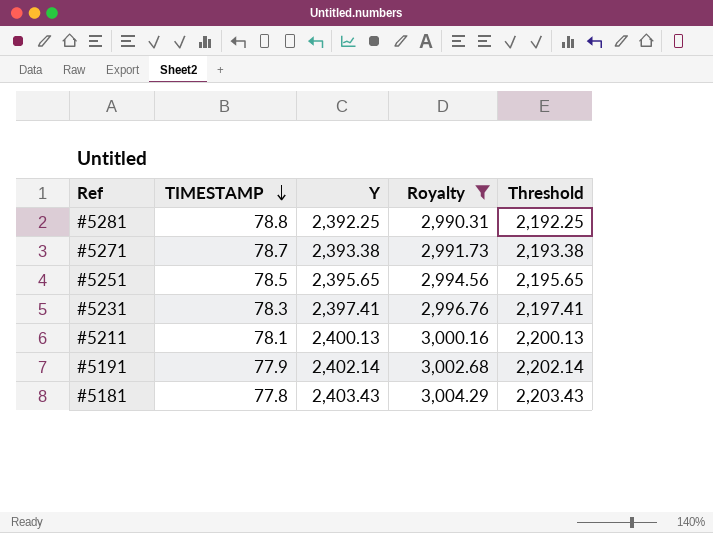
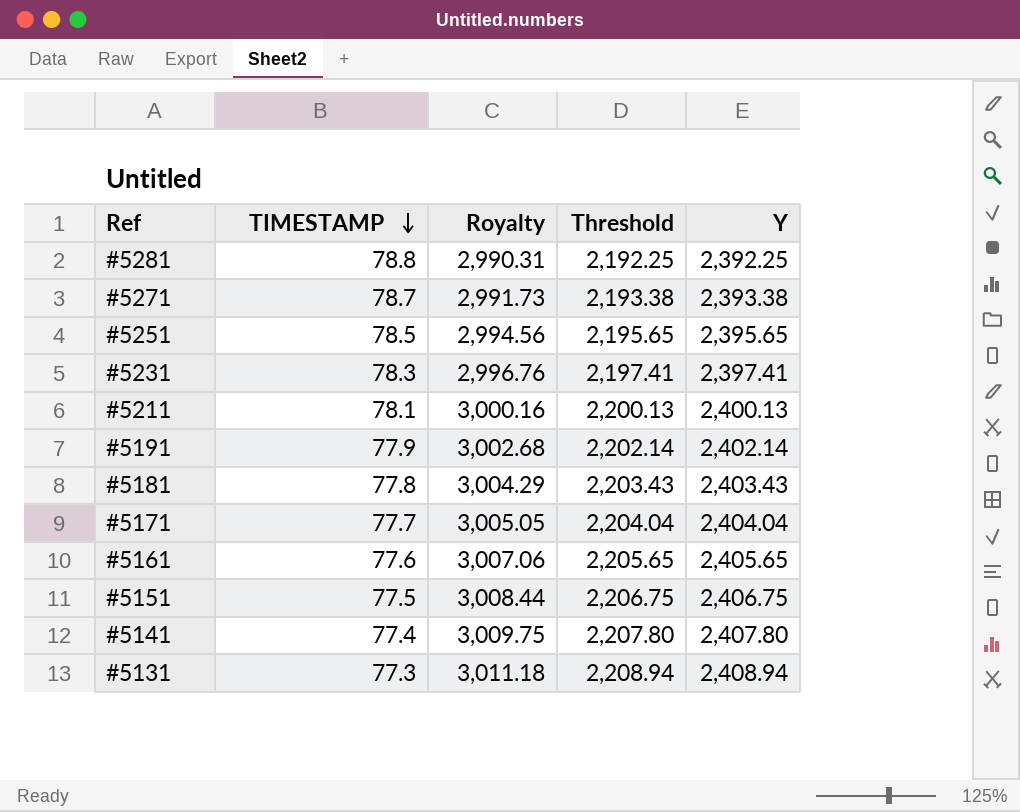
filter: Royalty <= 3,004.29 -> none
column Y | position: 3 -> 5

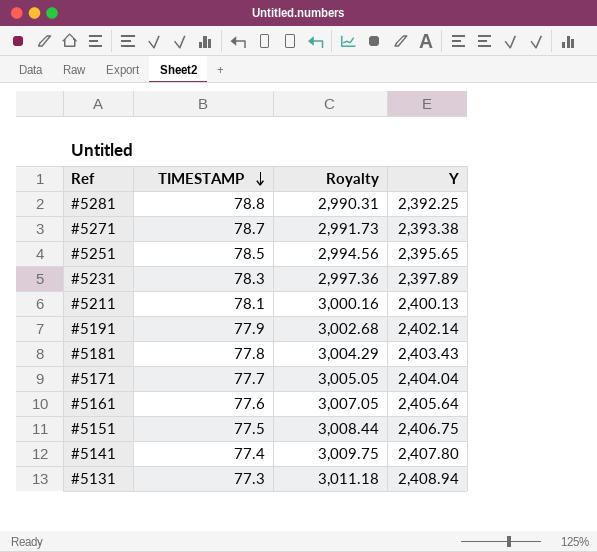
column Threshold | formula: [Y] - 200 -> none
#5231 | Royalty: 2,996.76 -> 2,997.36
#5231 | Y: 2,397.41 -> 2,397.89
#5161 | Royalty: 3,007.06 -> 3,007.05
#5161 | Y: 2,405.65 -> 2,405.64

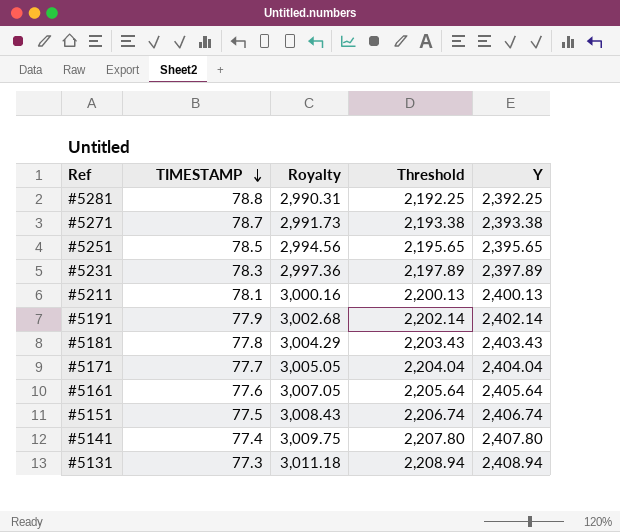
column Threshold | formula: none -> [Y] - 200
#5151 | Royalty: 3,008.44 -> 3,008.43
#5151 | Y: 2,406.75 -> 2,406.74

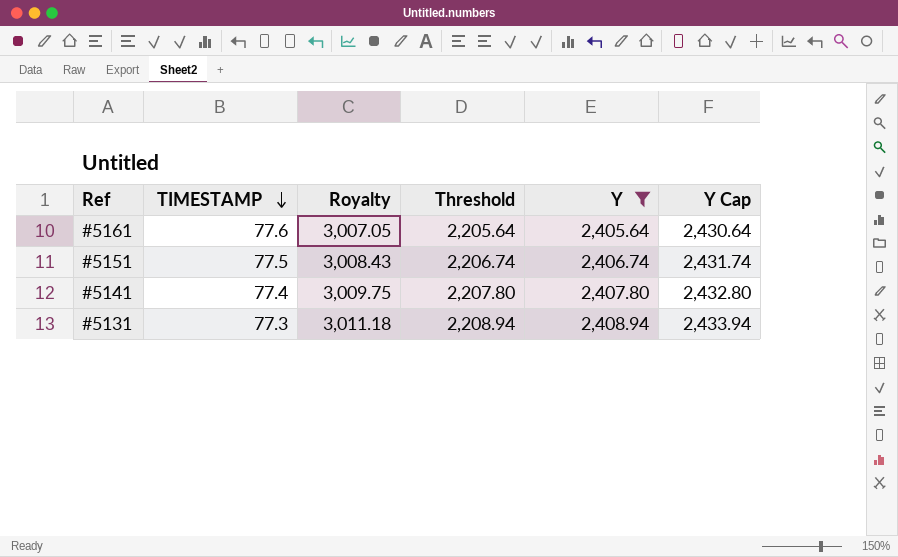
filter: none -> Y >= 2,405.64
column Y Cap | formula: none -> [Y] + 25

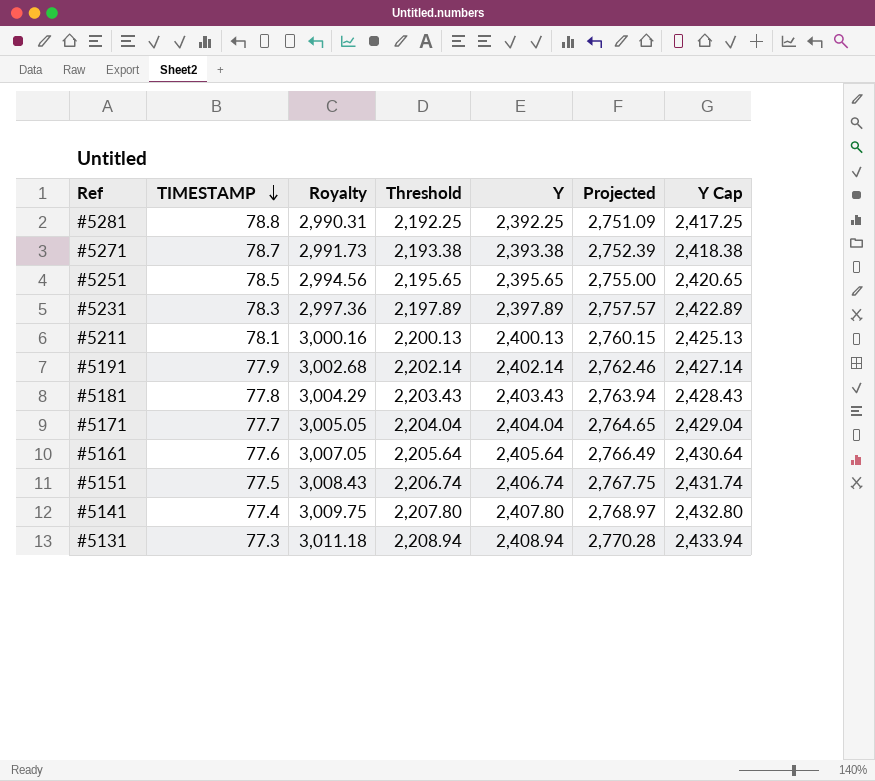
filter: Y >= 2,405.64 -> none
column Projected | formula: none -> [Y] * 1.15

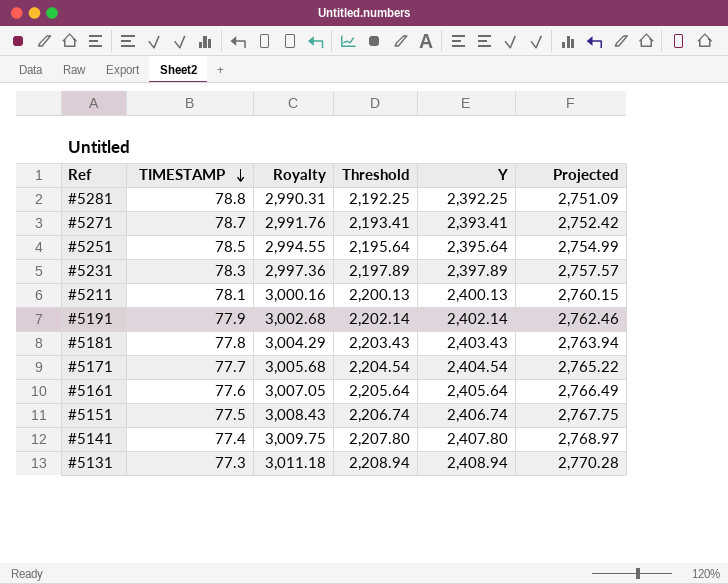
column Y Cap | formula: [Y] + 25 -> none
#5271 | Royalty: 2,991.73 -> 2,991.76
#5271 | Threshold: 2,193.38 -> 2,193.41
#5271 | Y: 2,393.38 -> 2,393.41
#5271 | Projected: 2,752.39 -> 2,752.42
#5251 | Royalty: 2,994.56 -> 2,994.55
#5251 | Threshold: 2,195.65 -> 2,195.64
#5251 | Y: 2,395.65 -> 2,395.64
#5251 | Projected: 2,755.00 -> 2,754.99
#5171 | Royalty: 3,005.05 -> 3,005.68
#5171 | Threshold: 2,204.04 -> 2,204.54
#5171 | Y: 2,404.04 -> 2,404.54
#5171 | Projected: 2,764.65 -> 2,765.22

